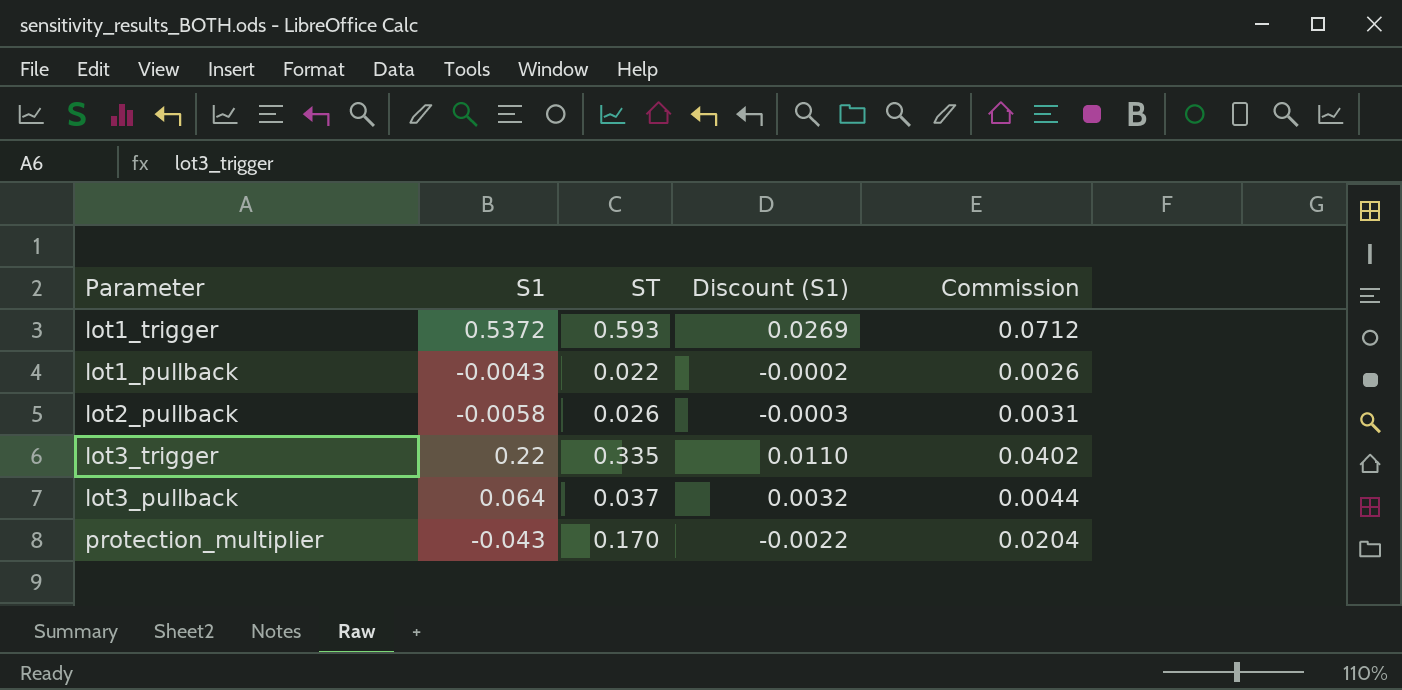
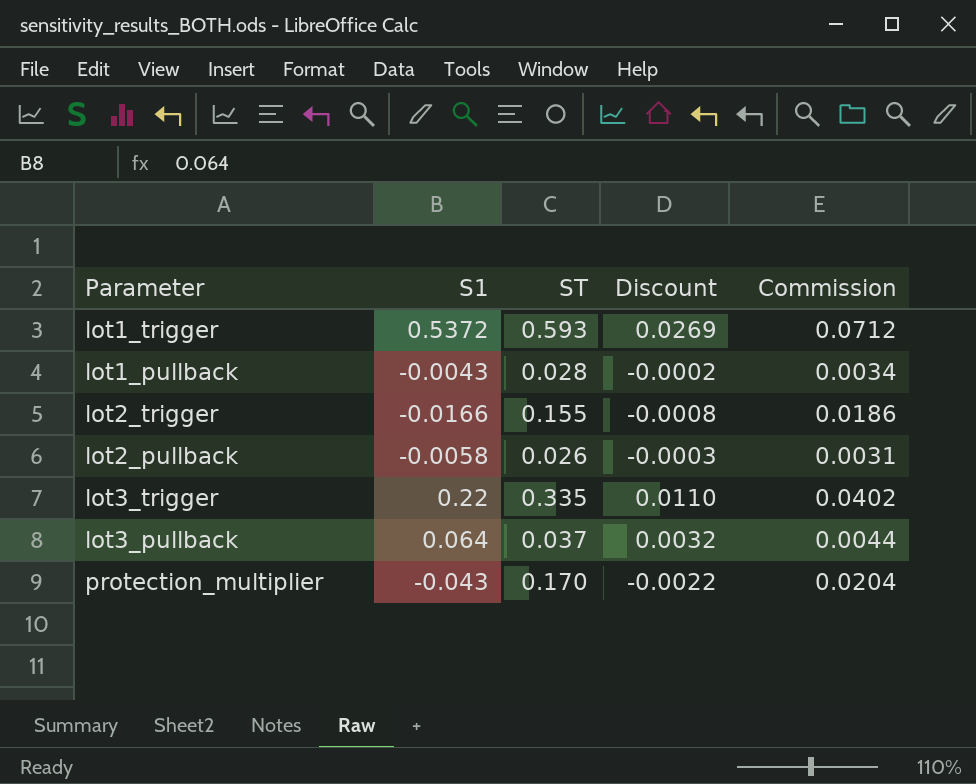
column name: Discount (S1) -> Discount
lot1_pullback | ST: 0.022 -> 0.028
lot1_pullback | Commission: 0.0026 -> 0.0034
row lot2_trigger: none -> -0.0166 | 0.155 | -0.0008 | 0.0186

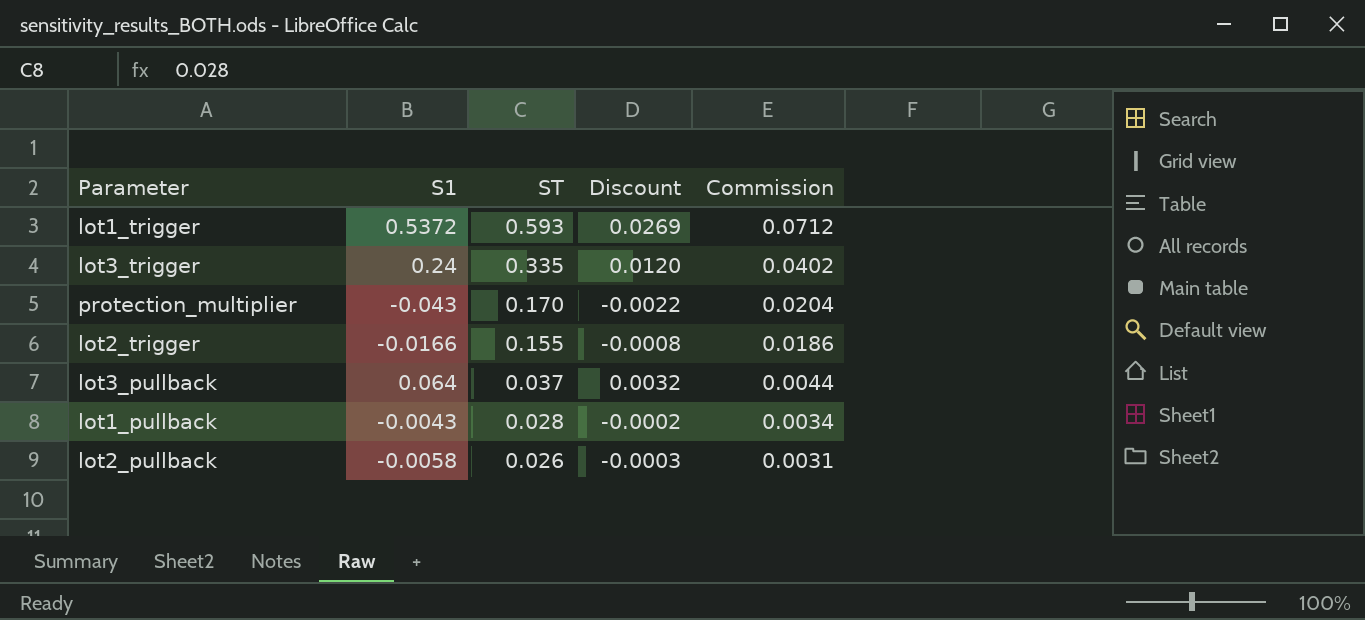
row order: none -> ST descending
lot3_trigger | S1: 0.22 -> 0.24
lot3_trigger | Discount: 0.0110 -> 0.0120

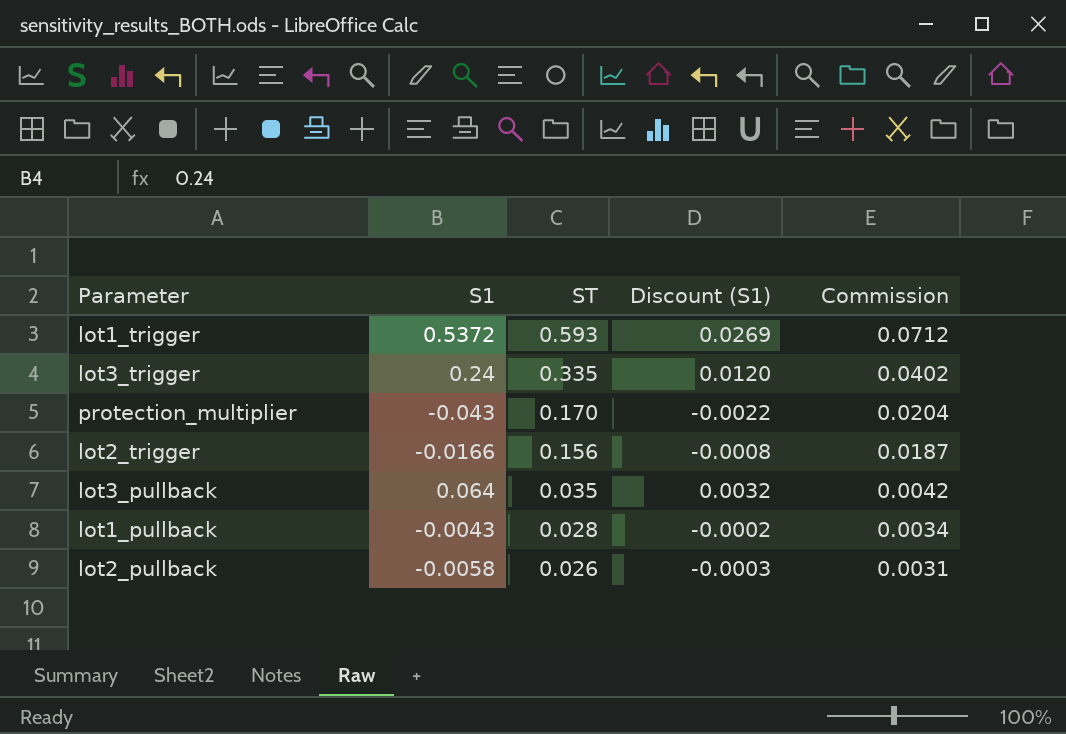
column name: Discount -> Discount (S1)
lot2_trigger | ST: 0.155 -> 0.156
lot2_trigger | Commission: 0.0186 -> 0.0187
lot3_pullback | ST: 0.037 -> 0.035
lot3_pullback | Commission: 0.0044 -> 0.0042

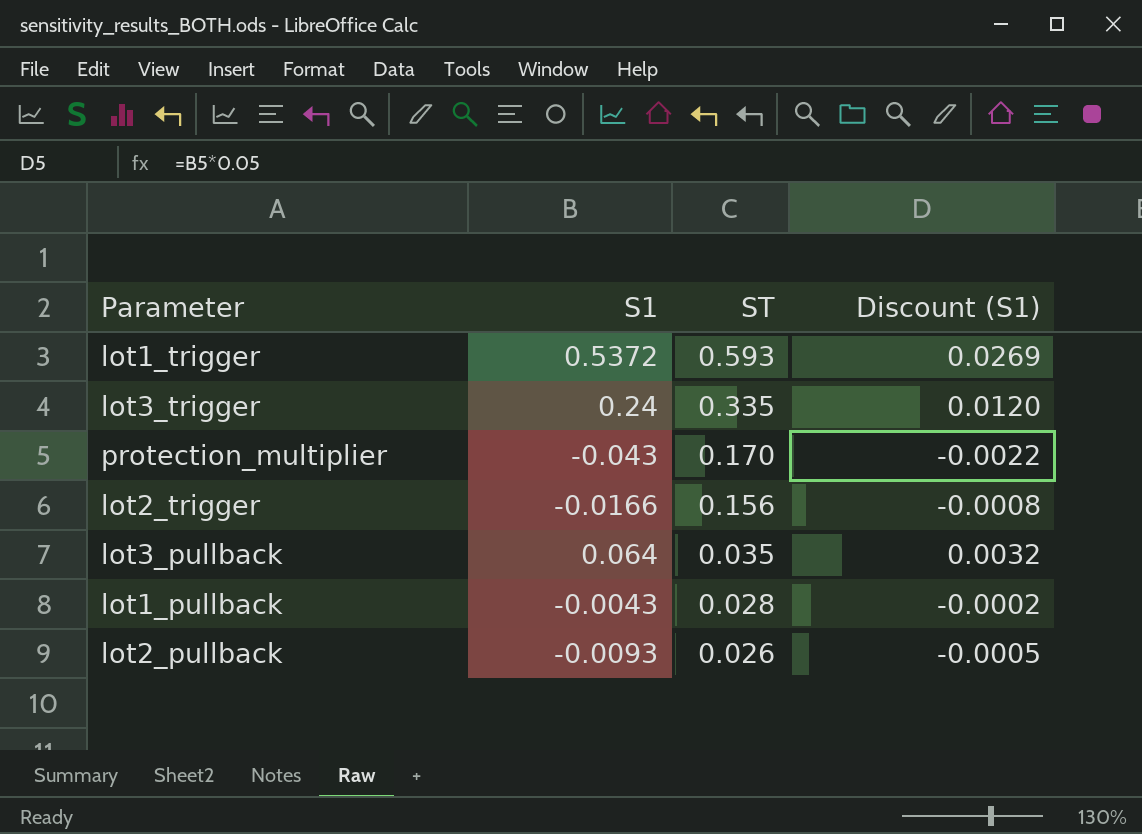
column Commission | formula: [ST] * 0.12 -> none
lot2_pullback | S1: -0.0058 -> -0.0093
lot2_pullback | Discount (S1): -0.0003 -> -0.0005

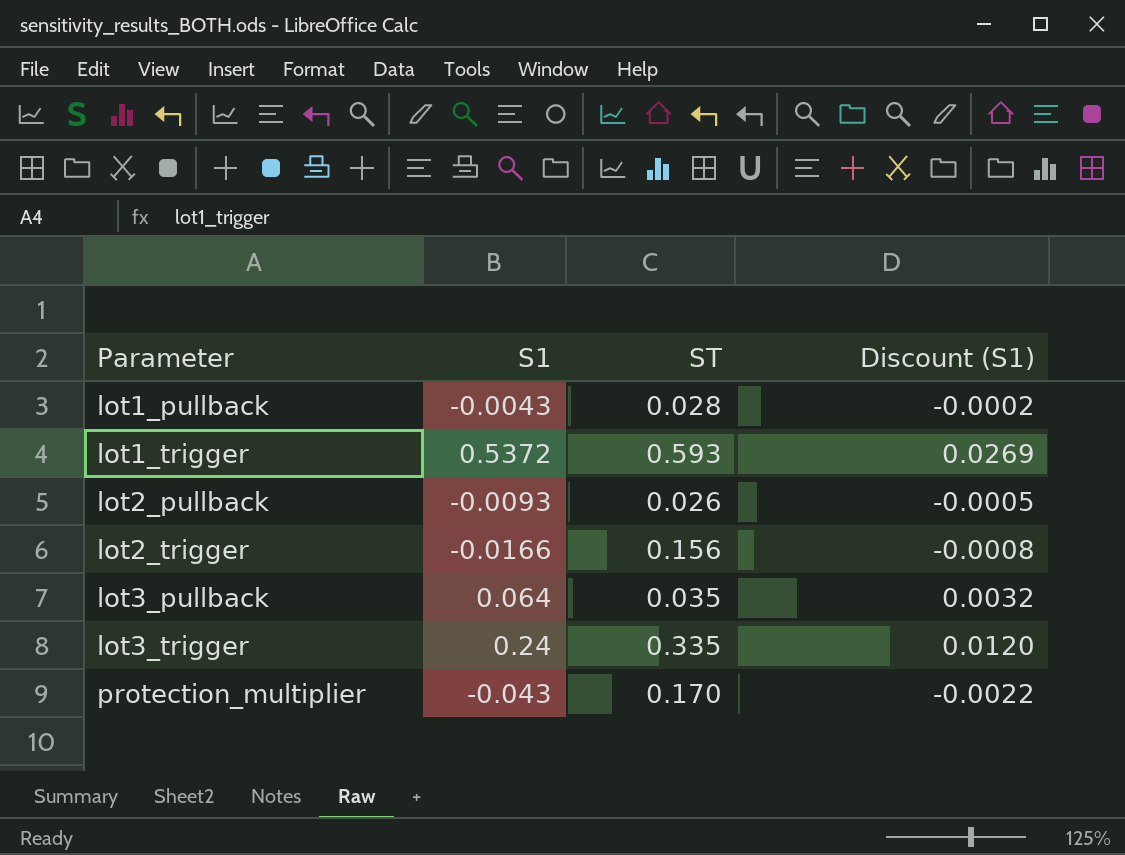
row order: ST descending -> Parameter ascending

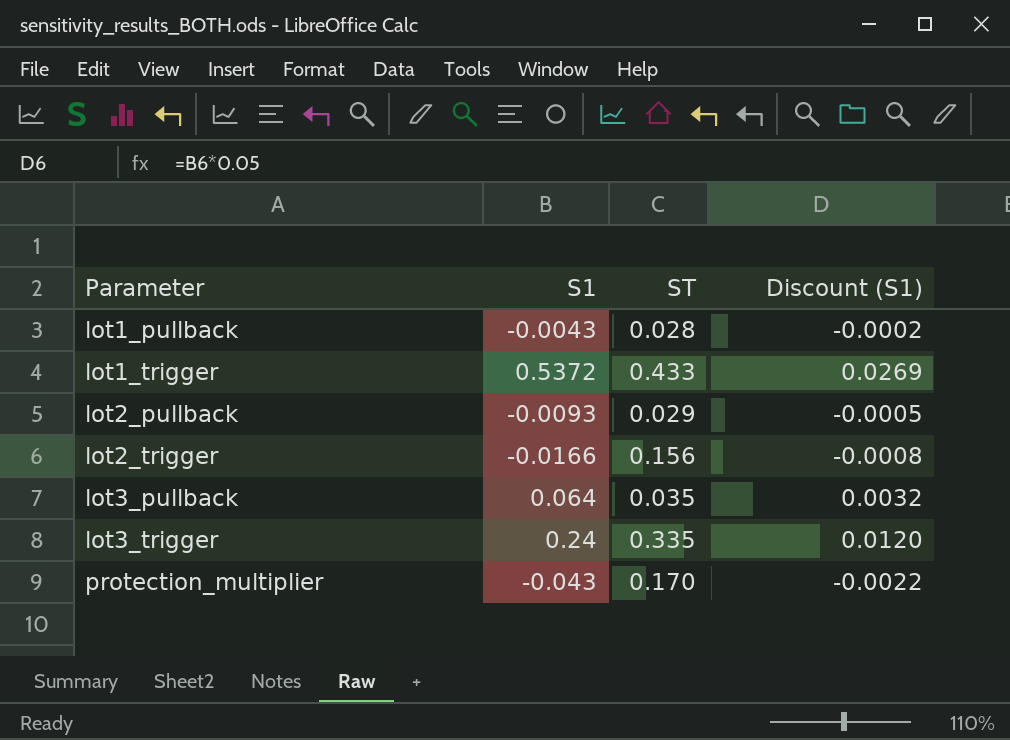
lot1_trigger | ST: 0.593 -> 0.433
lot2_pullback | ST: 0.026 -> 0.029

